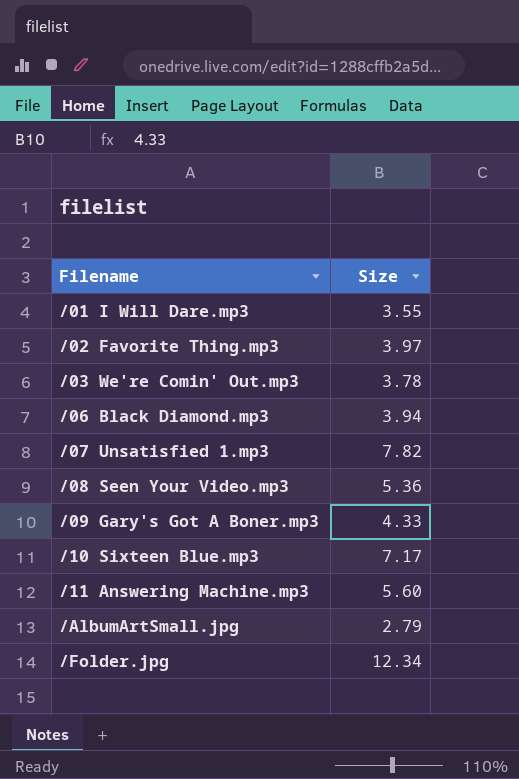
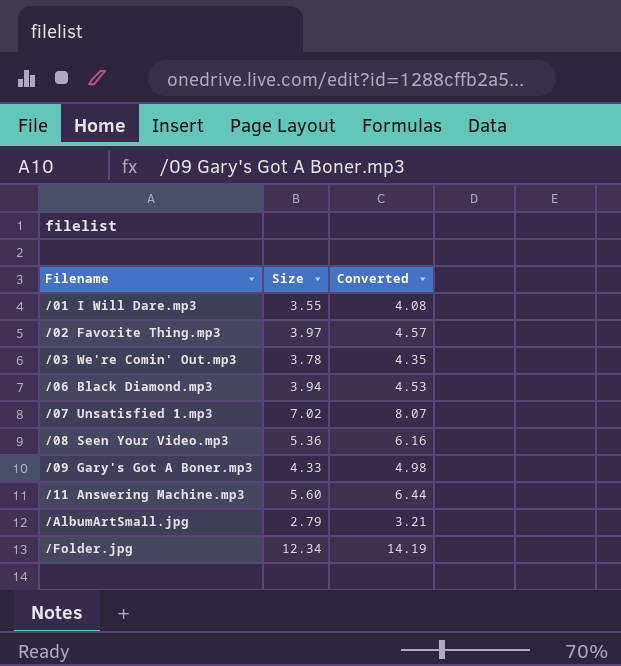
column Converted | formula: none -> [Size] * 1.15
row /10 Sixteen Blue.mp3: 7.17 -> none
/07 Unsatisfied 1.mp3 | Size: 7.82 -> 7.02

